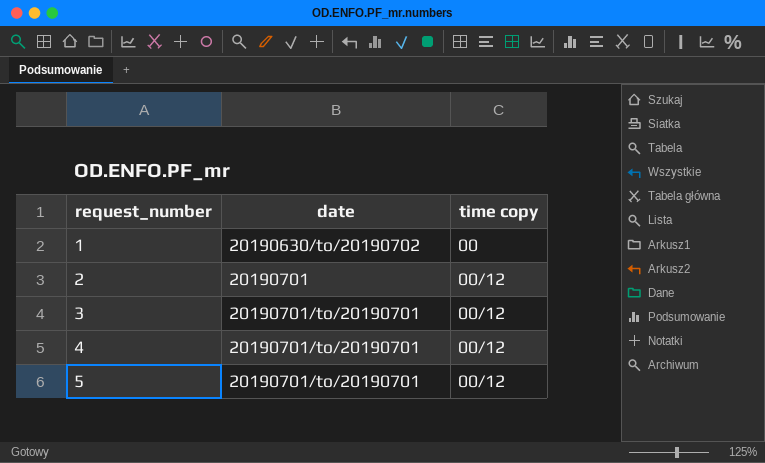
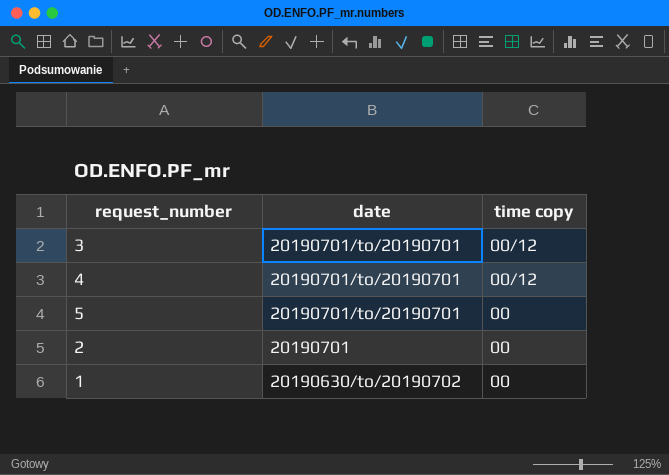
row order: request_number ascending -> date descending
5 | time copy: 00/12 -> 00
2 | time copy: 00/12 -> 00

